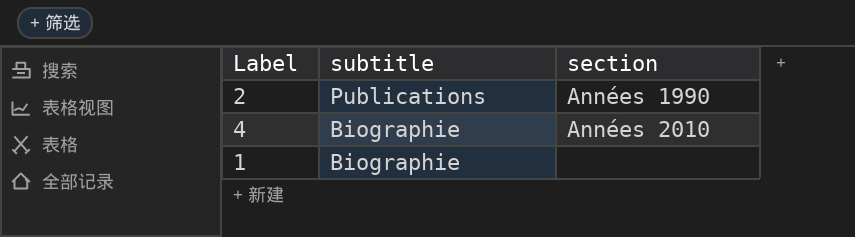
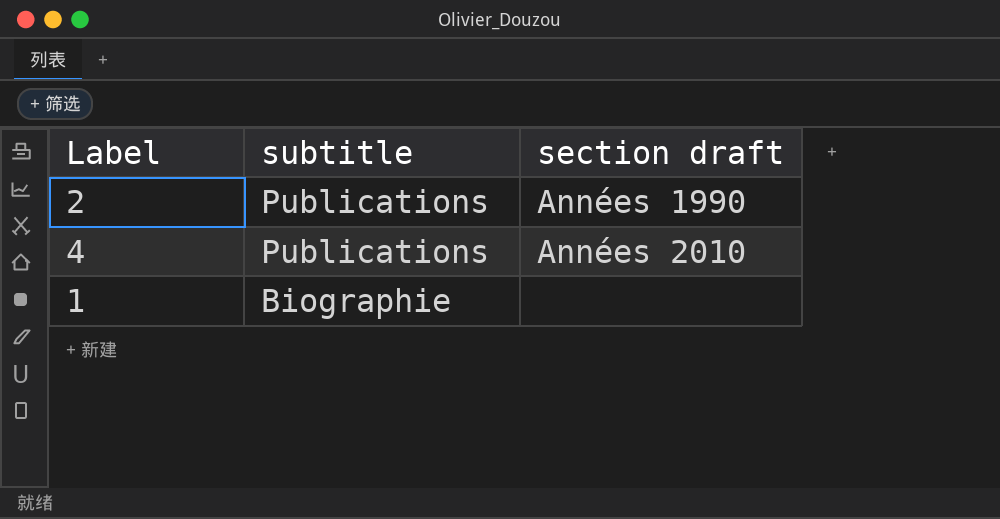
column name: section -> section draft
4 | subtitle: Biographie -> Publications

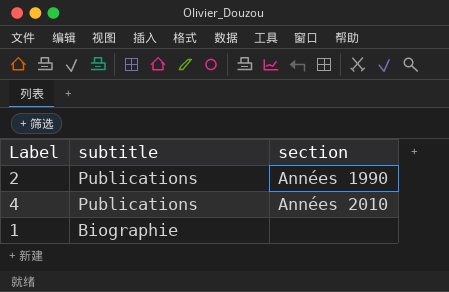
column name: section draft -> section

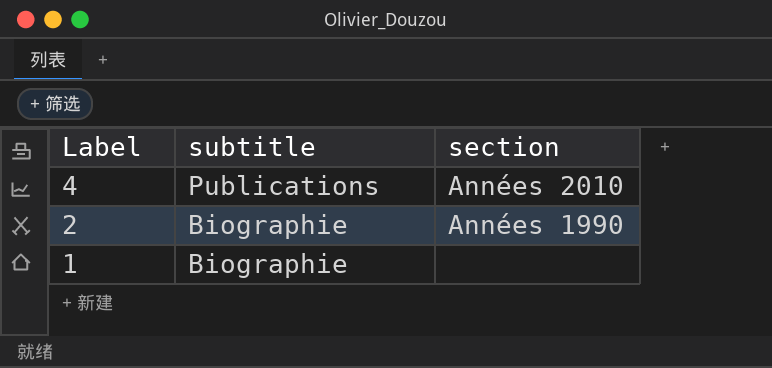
row order: subtitle descending -> Label descending
2 | subtitle: Publications -> Biographie

